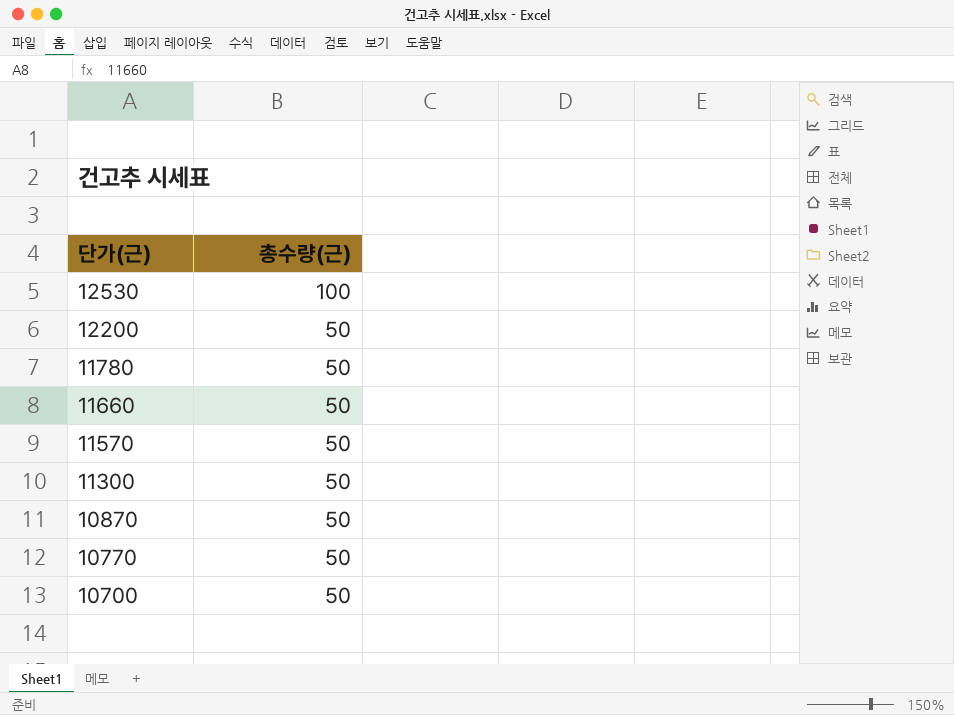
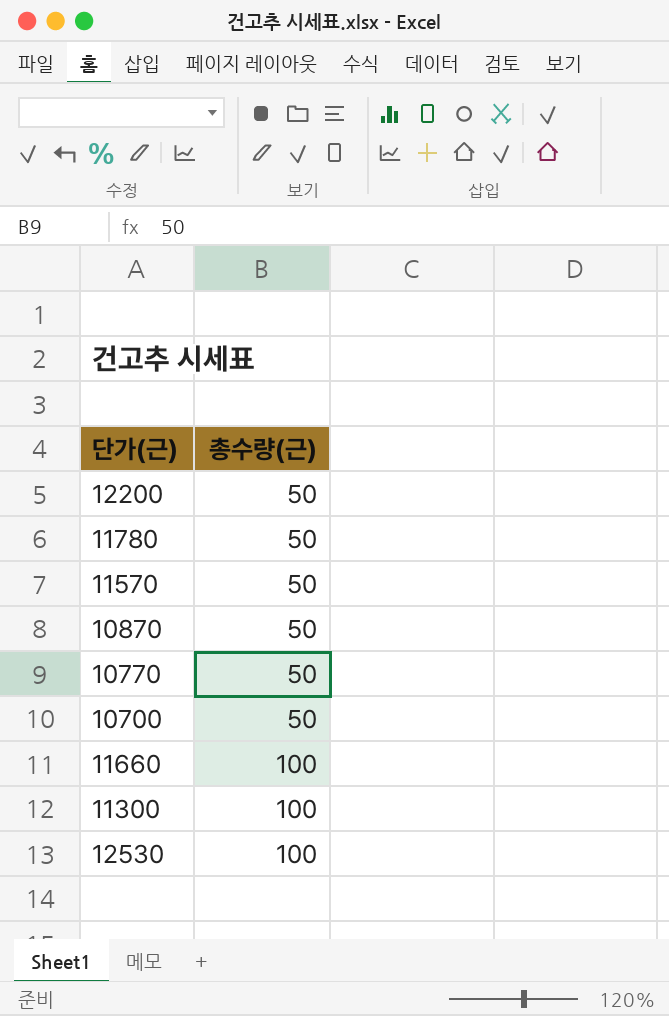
row order: 단가(근) descending -> 총수량(근) ascending
11660 | 총수량(근): 50 -> 100
11300 | 총수량(근): 50 -> 100

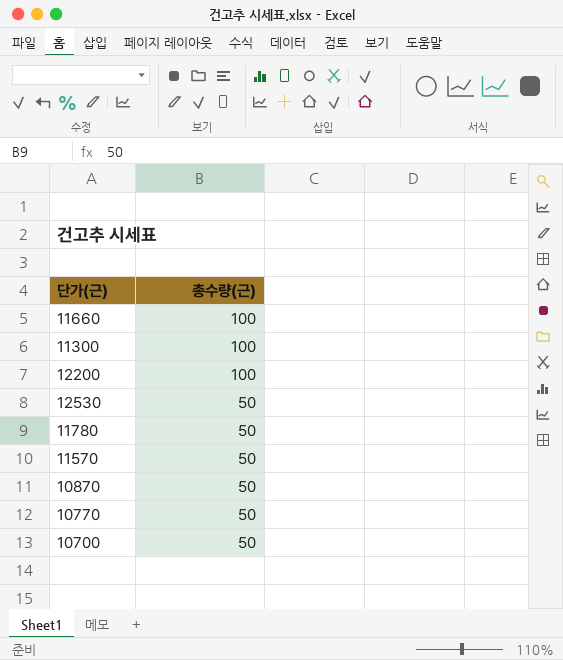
row order: 총수량(근) ascending -> 총수량(근) descending
12200 | 총수량(근): 50 -> 100
12530 | 총수량(근): 100 -> 50

